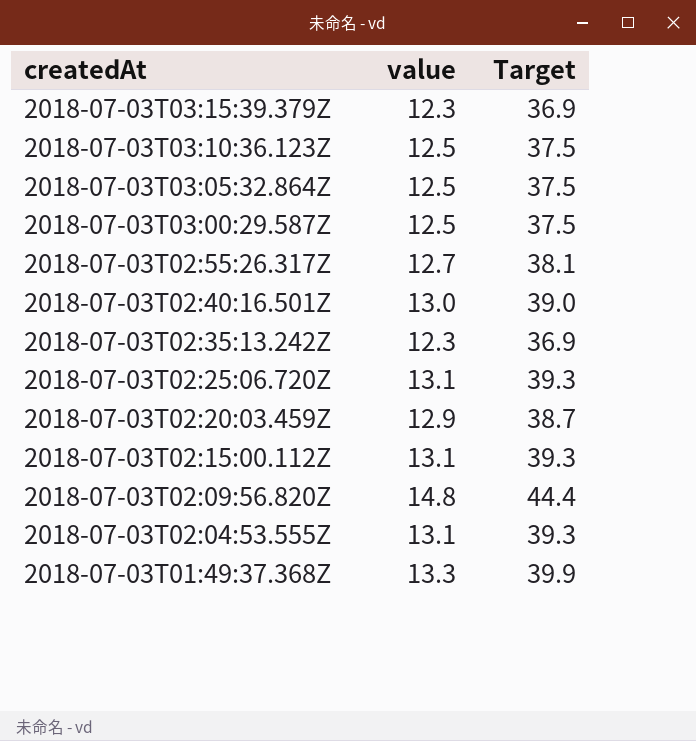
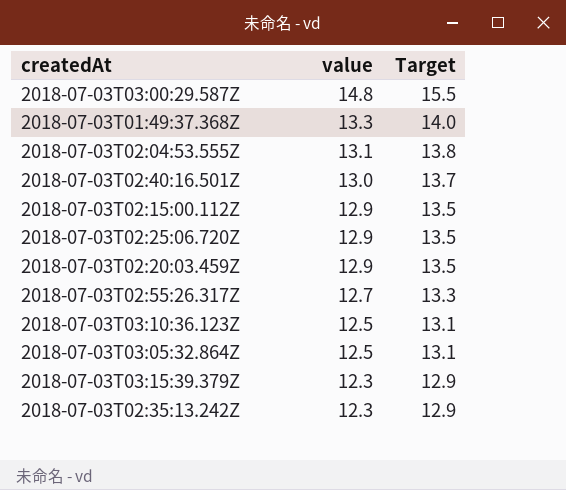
row order: createdAt descending -> value descending
column Target | formula: [value] * 3 -> [value] * 1.05
row 2018-07-03T02:09:56.820Z: 14.8 | 44.4 -> none
2018-07-03T03:00:29.587Z | value: 12.5 -> 14.8
2018-07-03T02:15:00.112Z | value: 13.1 -> 12.9
2018-07-03T02:25:06.720Z | value: 13.1 -> 12.9

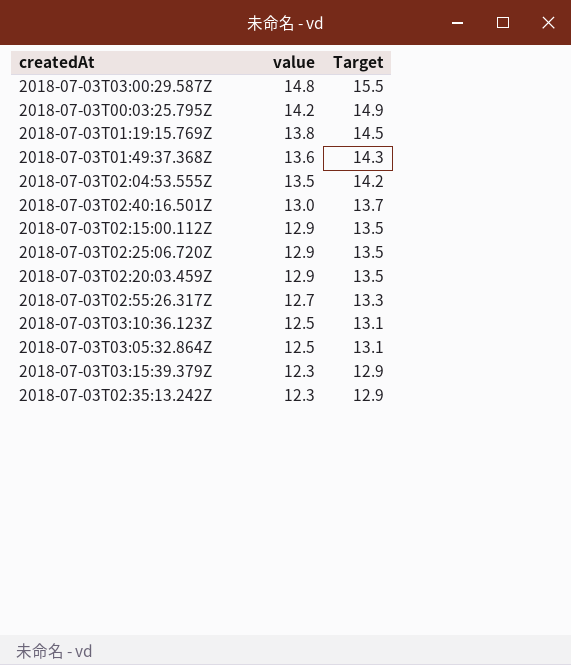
row 2018-07-03T00:03:25.795Z: none -> 14.2 | 14.9
row 2018-07-03T01:19:15.769Z: none -> 13.8 | 14.5
2018-07-03T01:49:37.368Z | value: 13.3 -> 13.6
2018-07-03T01:49:37.368Z | Target: 14.0 -> 14.3
2018-07-03T02:04:53.555Z | value: 13.1 -> 13.5
2018-07-03T02:04:53.555Z | Target: 13.8 -> 14.2

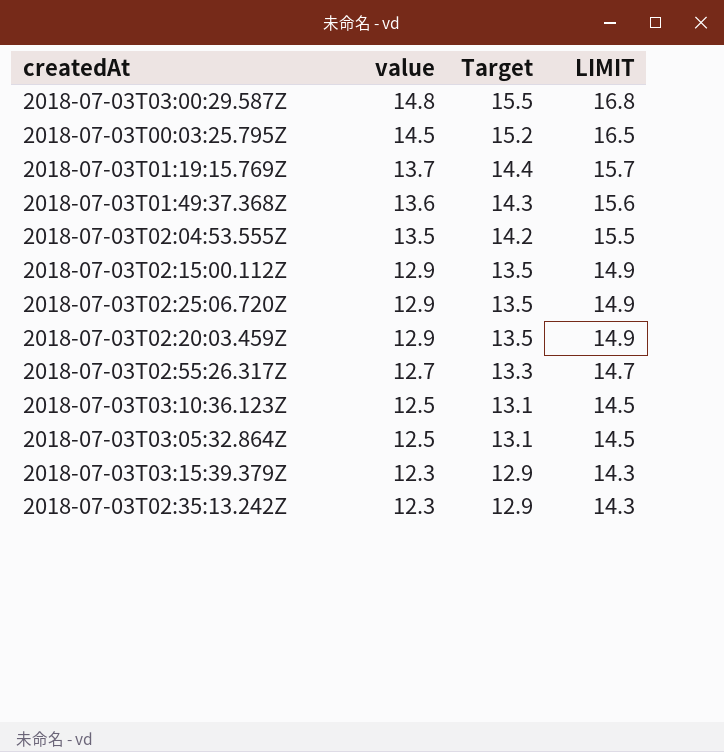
column LIMIT | formula: none -> [value] + 2
row 2018-07-03T02:40:16.501Z: 13.0 | 13.7 -> none
2018-07-03T00:03:25.795Z | value: 14.2 -> 14.5
2018-07-03T00:03:25.795Z | Target: 14.9 -> 15.2
2018-07-03T01:19:15.769Z | value: 13.8 -> 13.7
2018-07-03T01:19:15.769Z | Target: 14.5 -> 14.4

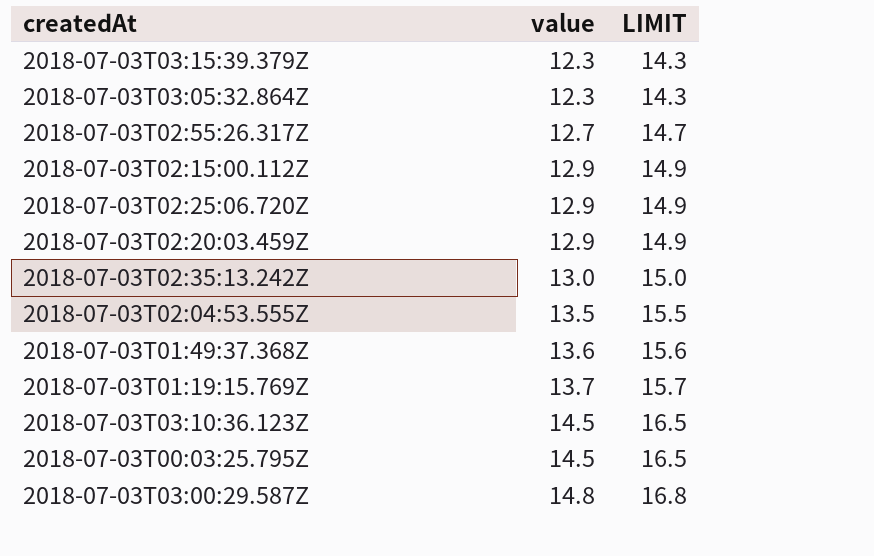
row order: value descending -> value ascending
column Target | formula: [value] * 1.05 -> none
2018-07-03T03:05:32.864Z | value: 12.5 -> 12.3
2018-07-03T03:05:32.864Z | LIMIT: 14.5 -> 14.3
2018-07-03T02:35:13.242Z | value: 12.3 -> 13.0
2018-07-03T02:35:13.242Z | LIMIT: 14.3 -> 15.0
2018-07-03T03:10:36.123Z | value: 12.5 -> 14.5
2018-07-03T03:10:36.123Z | LIMIT: 14.5 -> 16.5

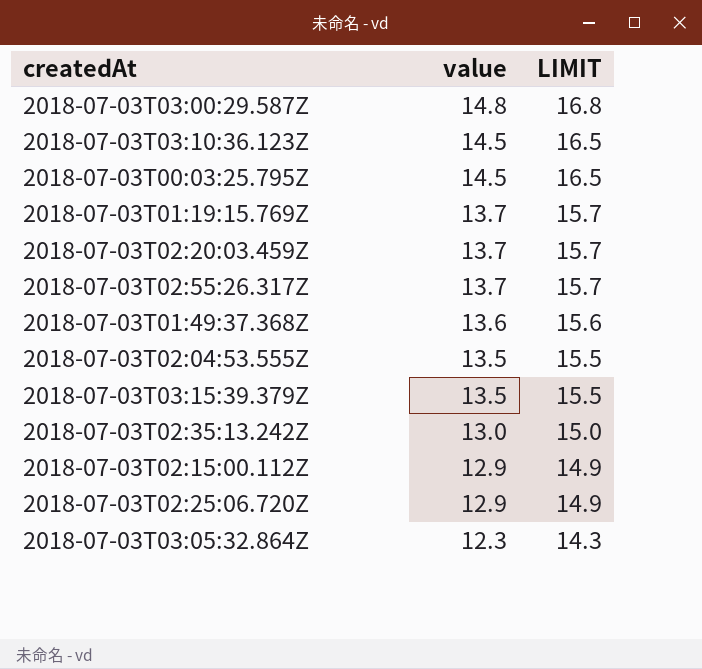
row order: value ascending -> value descending
2018-07-03T02:20:03.459Z | value: 12.9 -> 13.7
2018-07-03T02:20:03.459Z | LIMIT: 14.9 -> 15.7
2018-07-03T02:55:26.317Z | value: 12.7 -> 13.7
2018-07-03T02:55:26.317Z | LIMIT: 14.7 -> 15.7
2018-07-03T03:15:39.379Z | value: 12.3 -> 13.5
2018-07-03T03:15:39.379Z | LIMIT: 14.3 -> 15.5

